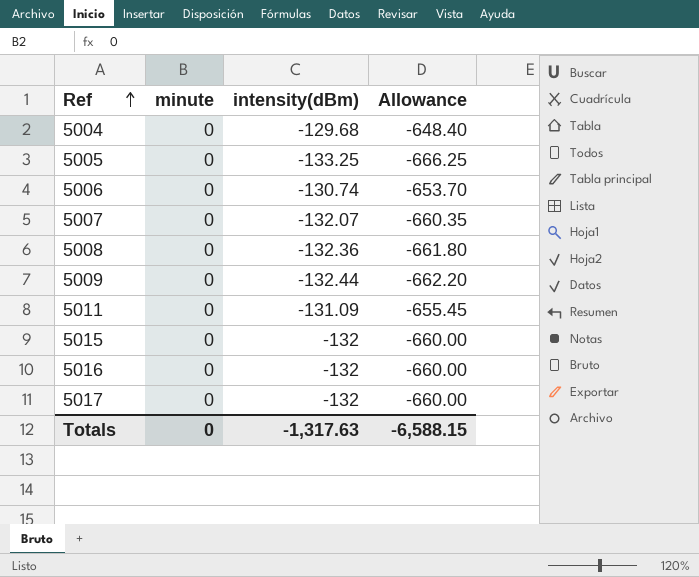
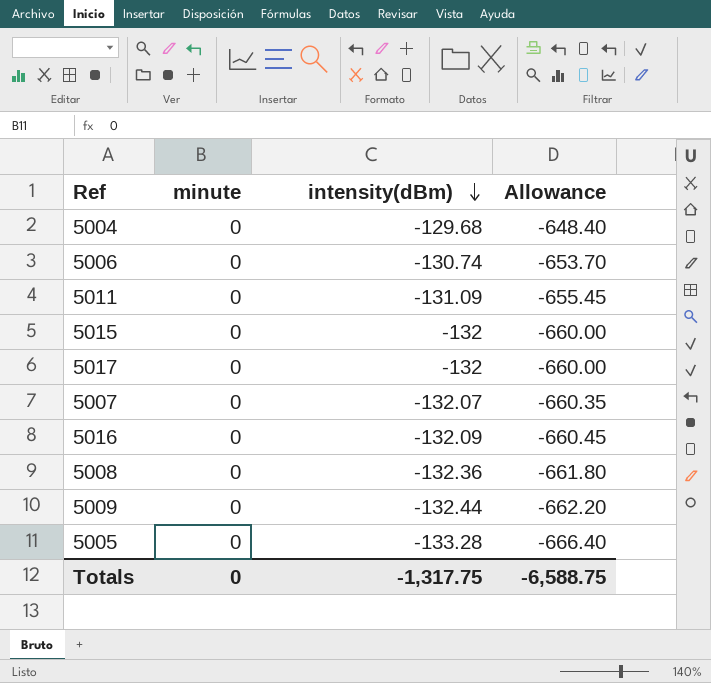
row order: Ref ascending -> intensity(dBm) descending
5016 | intensity(dBm): -132 -> -132.09
5016 | Allowance: -660.00 -> -660.45
5005 | intensity(dBm): -133.25 -> -133.28
5005 | Allowance: -666.25 -> -666.40
Totals | intensity(dBm): -1,317.63 -> -1,317.75
Totals | Allowance: -6,588.15 -> -6,588.75

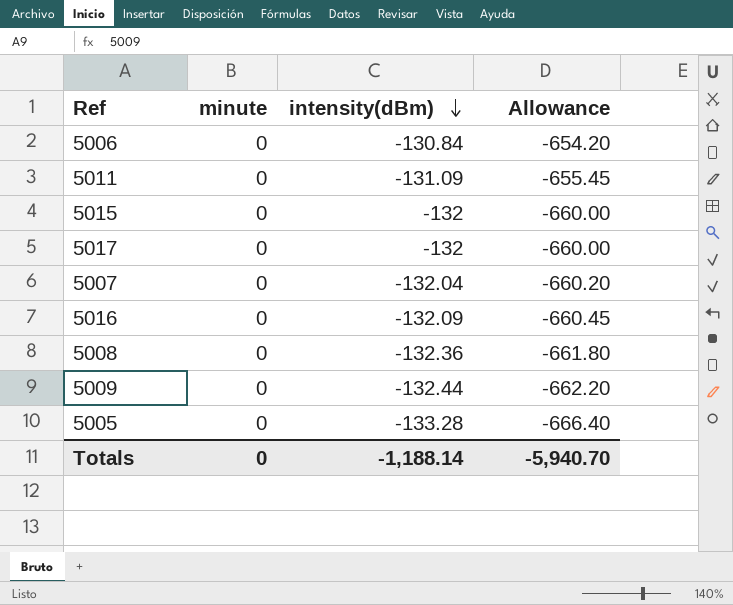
row 5004: 0 | -129.68 | -648.40 -> none
5006 | intensity(dBm): -130.74 -> -130.84
5006 | Allowance: -653.70 -> -654.20
5007 | intensity(dBm): -132.07 -> -132.04
5007 | Allowance: -660.35 -> -660.20
Totals | intensity(dBm): -1,317.75 -> -1,188.14
Totals | Allowance: -6,588.75 -> -5,940.70

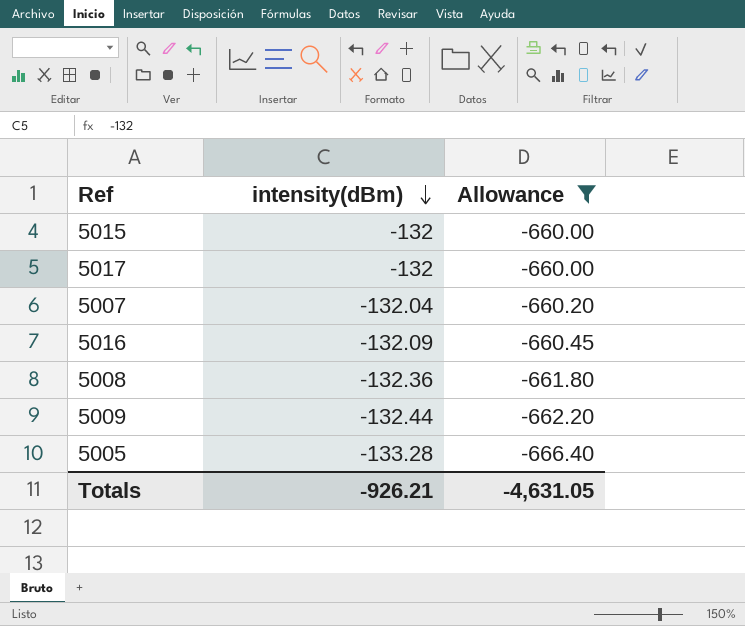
filter: none -> Allowance <= -660.00
column minute | position: 2 -> none
Totals | intensity(dBm): -1,188.14 -> -926.21
Totals | Allowance: -5,940.70 -> -4,631.05

